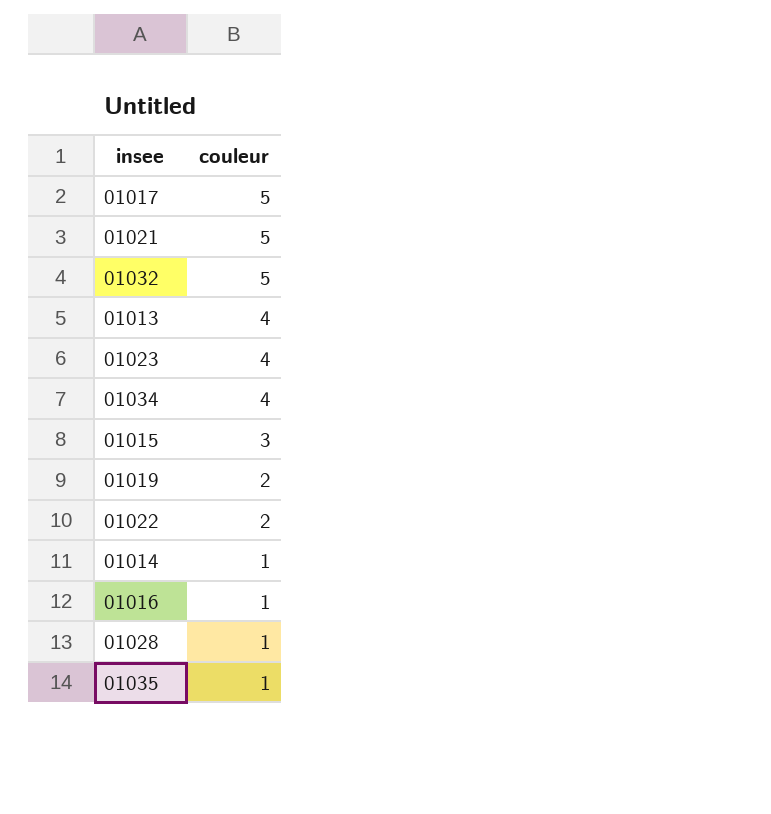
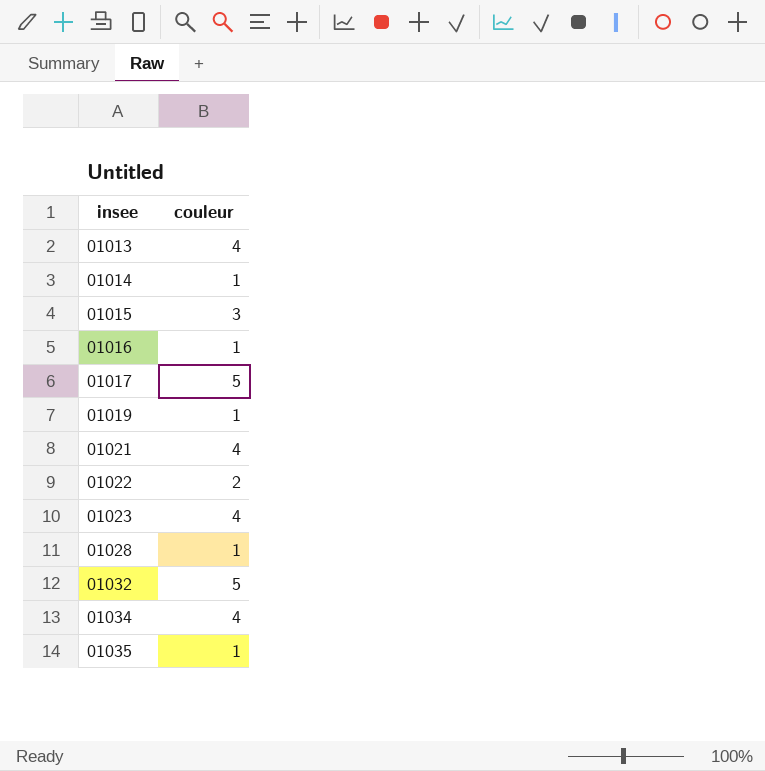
row order: couleur descending -> insee ascending
01019 | couleur: 2 -> 1
01021 | couleur: 5 -> 4

